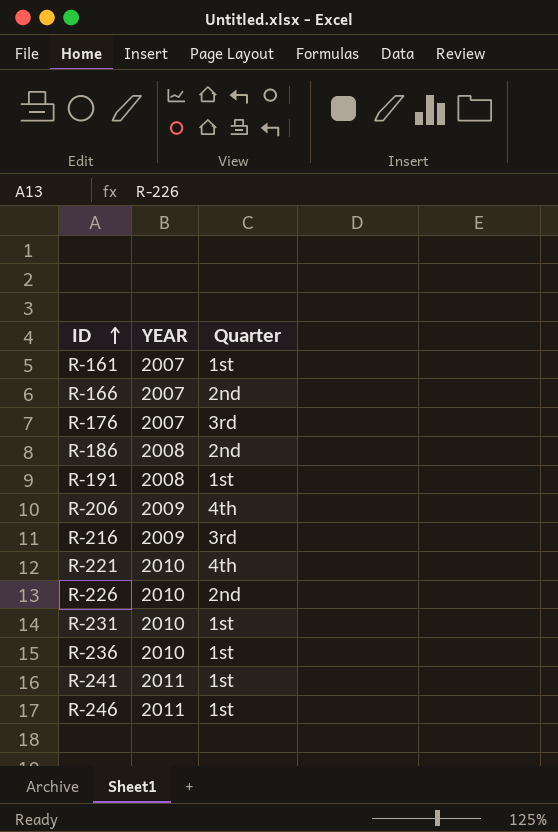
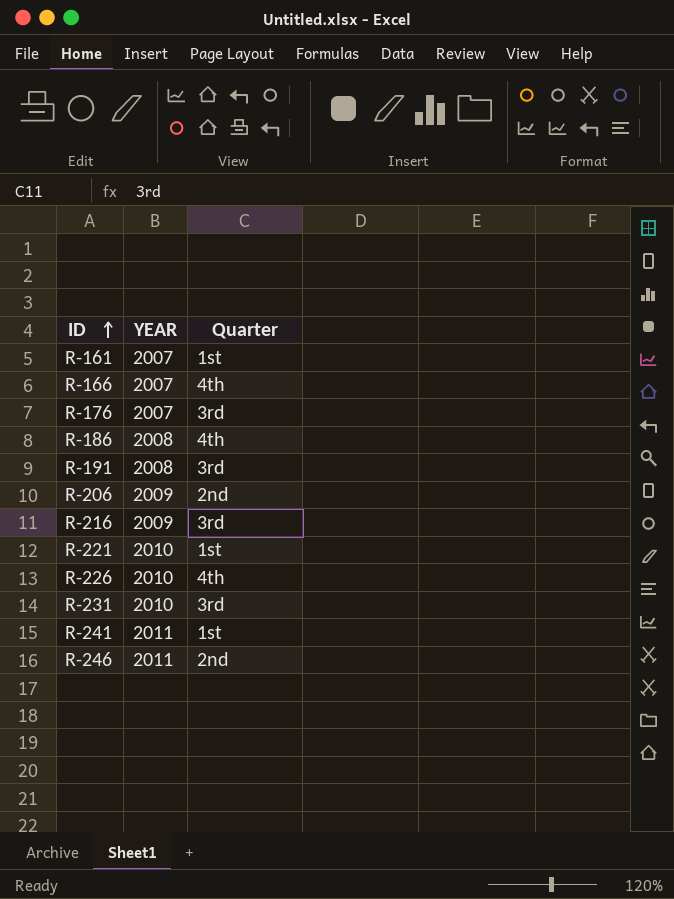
row R-236: 2010 | 1st -> none
R-166 | Quarter: 2nd -> 4th
R-186 | Quarter: 2nd -> 4th
R-191 | Quarter: 1st -> 3rd
R-206 | Quarter: 4th -> 2nd
R-221 | Quarter: 4th -> 1st
R-226 | Quarter: 2nd -> 4th
R-231 | Quarter: 1st -> 3rd
R-246 | Quarter: 1st -> 2nd

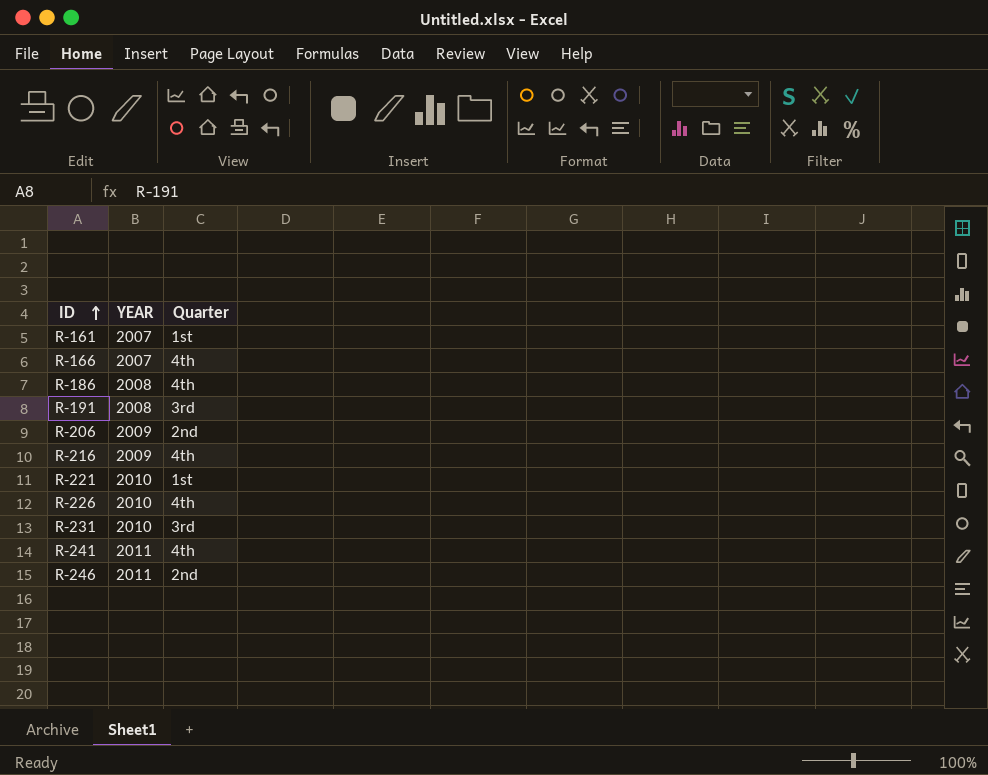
row R-176: 2007 | 3rd -> none
R-216 | Quarter: 3rd -> 4th
R-241 | Quarter: 1st -> 4th

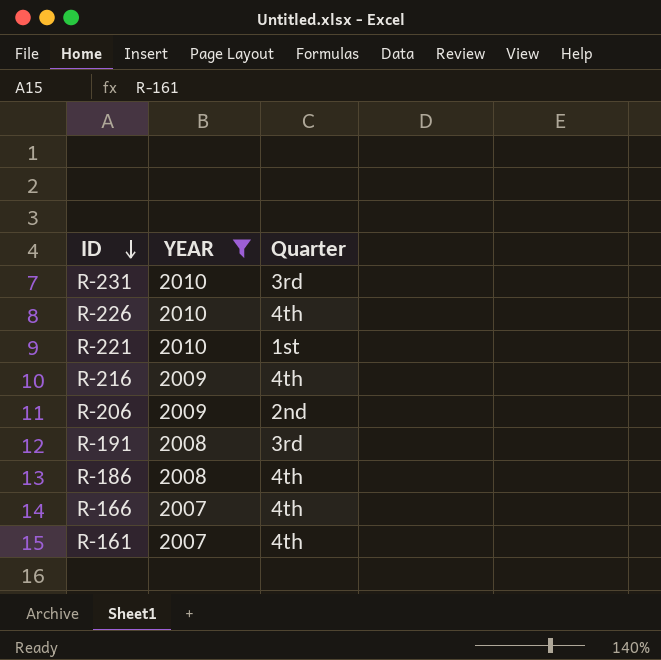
filter: none -> YEAR != 2011
row order: ID ascending -> ID descending
R-161 | Quarter: 1st -> 4th

